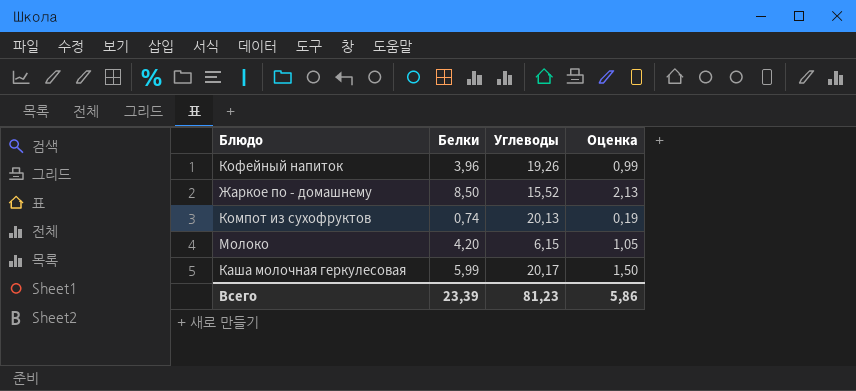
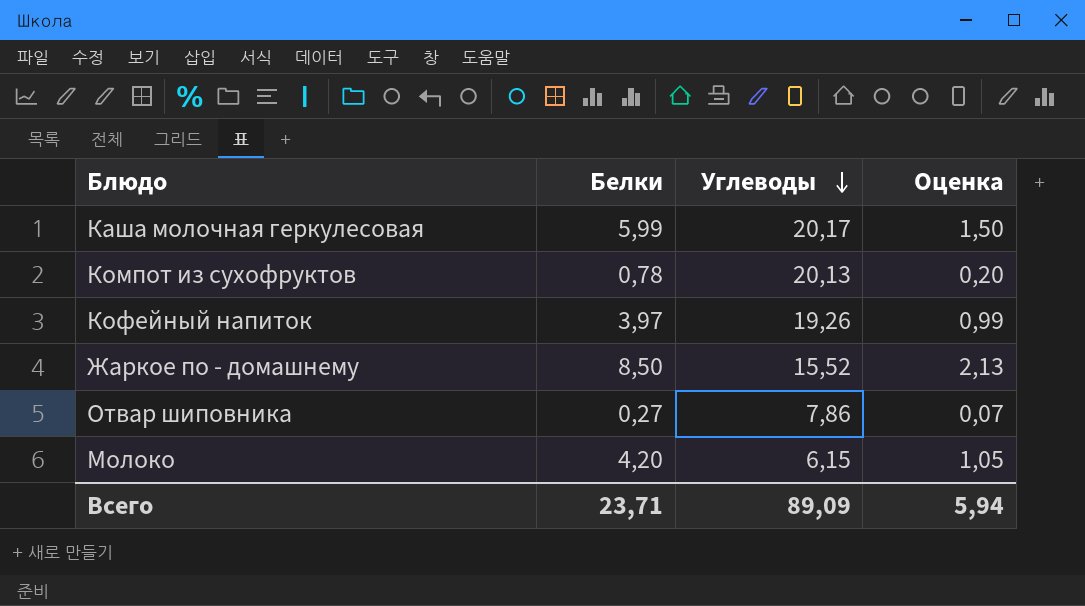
row order: none -> Углеводы descending
Компот из сухофруктов | Белки: 0,74 -> 0,78
Компот из сухофруктов | Оценка: 0,19 -> 0,20
Кофейный напиток | Белки: 3,96 -> 3,97
row Отвар шиповника: none -> 0,27 | 7,86 | 0,07
Всего | Белки: 23,39 -> 23,71
Всего | Углеводы: 81,23 -> 89,09
Всего | Оценка: 5,86 -> 5,94

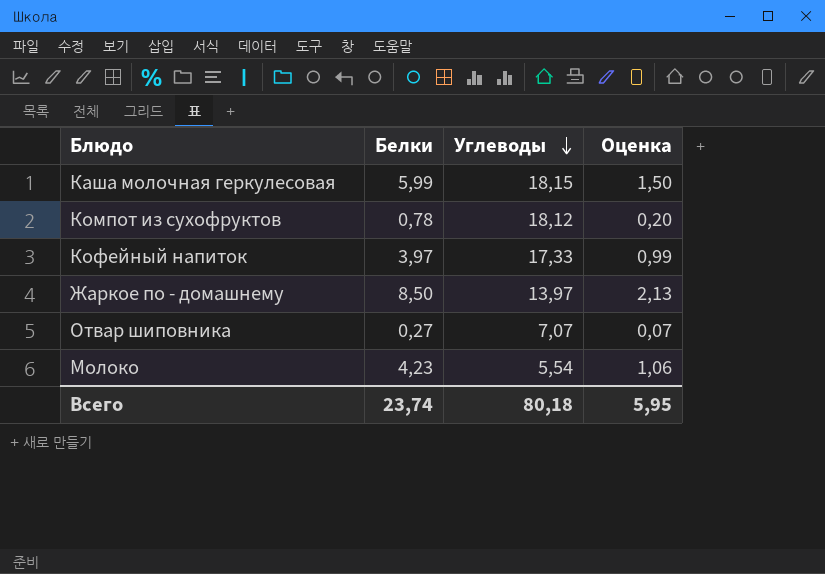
Каша молочная геркулесовая | Углеводы: 20,17 -> 18,15
Компот из сухофруктов | Углеводы: 20,13 -> 18,12
Кофейный напиток | Углеводы: 19,26 -> 17,33
Жаркое по - домашнему | Углеводы: 15,52 -> 13,97
Отвар шиповника | Углеводы: 7,86 -> 7,07
Молоко | Белки: 4,20 -> 4,23
Молоко | Углеводы: 6,15 -> 5,54
Молоко | Оценка: 1,05 -> 1,06
Всего | Белки: 23,71 -> 23,74
Всего | Углеводы: 89,09 -> 80,18
Всего | Оценка: 5,94 -> 5,95

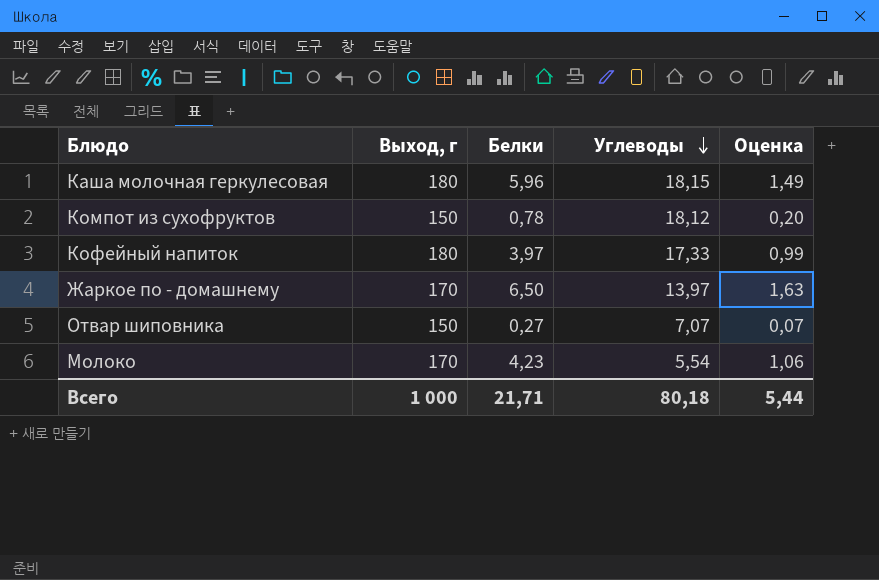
column Выход, г | position: none -> 2
Каша молочная геркулесовая | Белки: 5,99 -> 5,96
Каша молочная геркулесовая | Оценка: 1,50 -> 1,49
Жаркое по - домашнему | Белки: 8,50 -> 6,50
Жаркое по - домашнему | Оценка: 2,13 -> 1,63
Всего | Белки: 23,74 -> 21,71
Всего | Оценка: 5,95 -> 5,44

